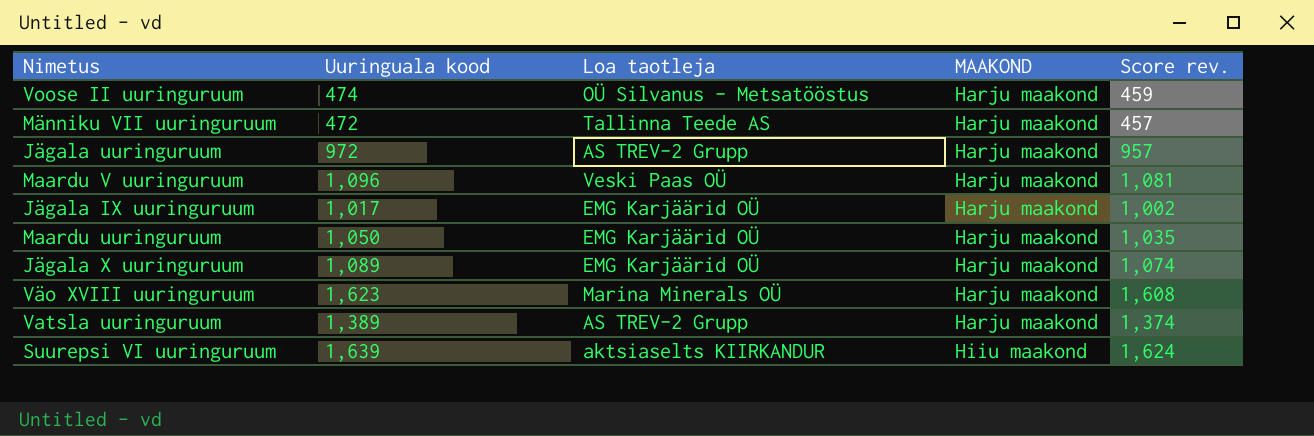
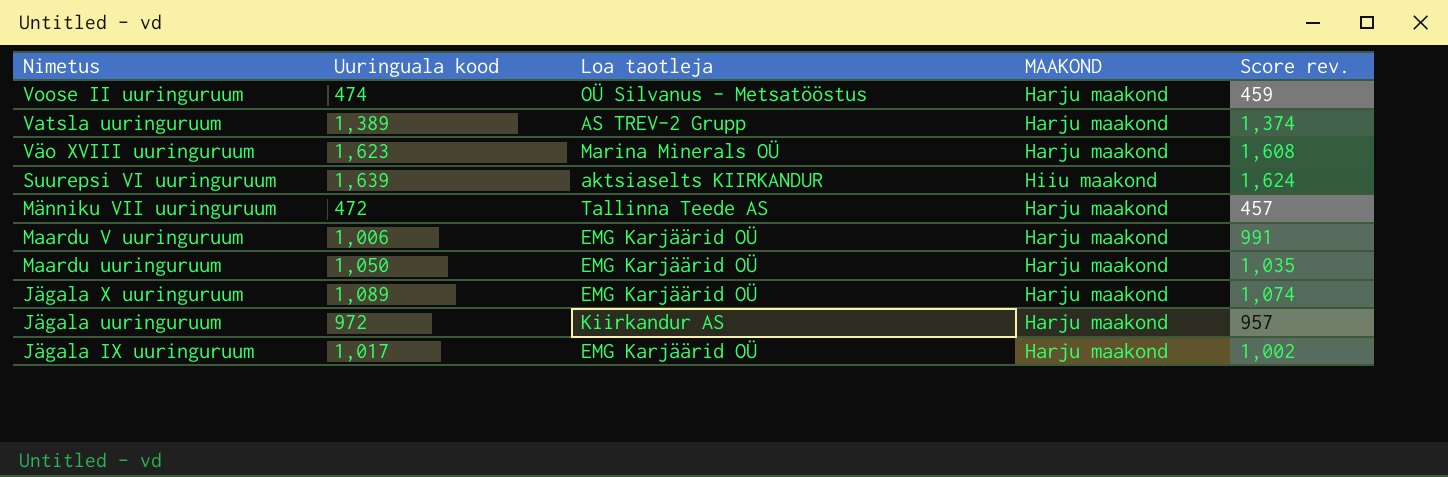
row order: MAAKOND ascending -> Nimetus descending
Maardu V uuringuruum | Uuringuala kood: 1,096 -> 1,006
Maardu V uuringuruum | Loa taotleja: Veski Paas OÜ -> EMG Karjäärid OÜ
Maardu V uuringuruum | Score rev.: 1,081 -> 991
Jägala uuringuruum | Loa taotleja: AS TREV-2 Grupp -> Kiirkandur AS

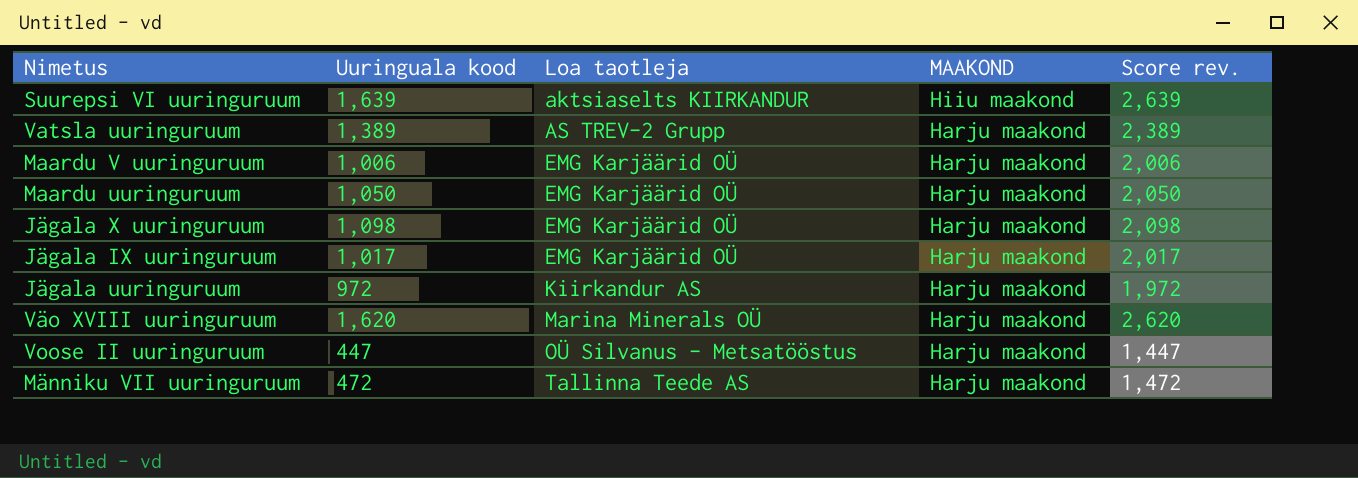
row order: Nimetus descending -> Loa taotleja ascending
column Score rev. | formula: [Uuringuala kood] - 15 -> [Uuringuala kood] + 1000
Jägala X uuringuruum | Uuringuala kood: 1,089 -> 1,098
Väo XVIII uuringuruum | Uuringuala kood: 1,623 -> 1,620
Voose II uuringuruum | Uuringuala kood: 474 -> 447

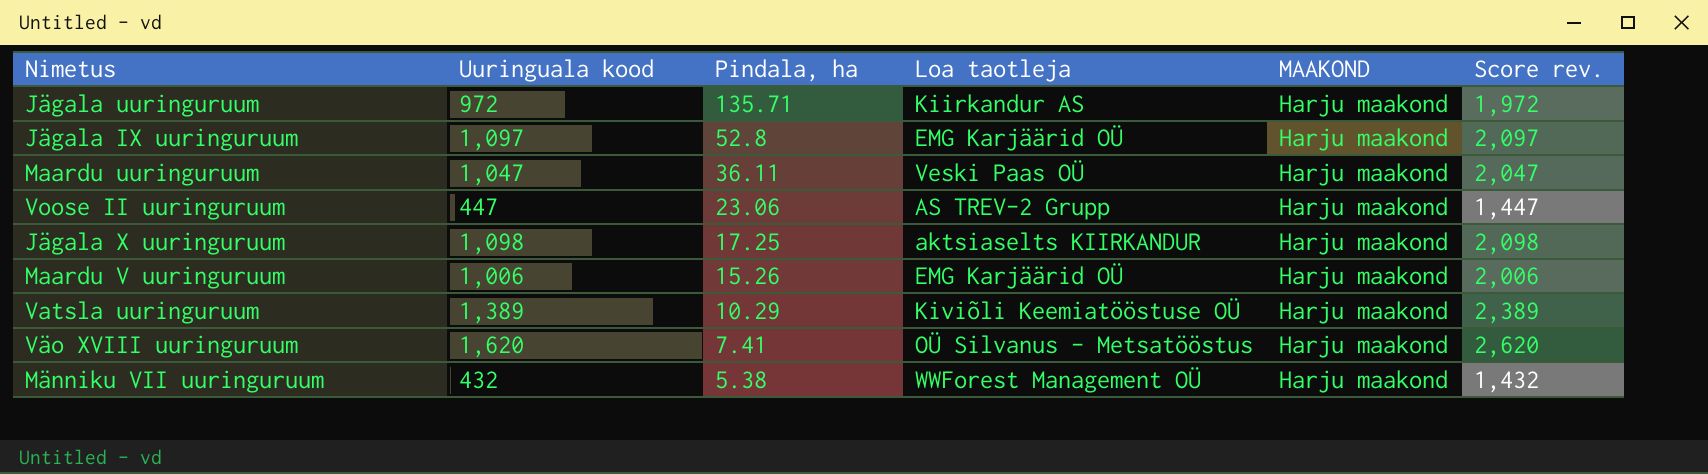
row order: Loa taotleja ascending -> Pindala, ha descending
column Pindala, ha | position: none -> 3
row Suurepsi VI uuringuruum: 1,639 | aktsiaselts KIIRKANDUR | Hiiu maakond | 2,639 -> none
Jägala IX uuringuruum | Uuringuala kood: 1,017 -> 1,097
Jägala IX uuringuruum | Score rev.: 2,017 -> 2,097
Maardu uuringuruum | Uuringuala kood: 1,050 -> 1,047
Maardu uuringuruum | Loa taotleja: EMG Karjäärid OÜ -> Veski Paas OÜ
Maardu uuringuruum | Score rev.: 2,050 -> 2,047
Voose II uuringuruum | Loa taotleja: OÜ Silvanus - Metsatööstus -> AS TREV-2 Grupp
Jägala X uuringuruum | Loa taotleja: EMG Karjäärid OÜ -> aktsiaselts KIIRKANDUR
Vatsla uuringuruum | Loa taotleja: AS TREV-2 Grupp -> Kiviõli Keemiatööstuse OÜ
Väo XVIII uuringuruum | Loa taotleja: Marina Minerals OÜ -> OÜ Silvanus - Metsatööstus
Männiku VII uuringuruum | Uuringuala kood: 472 -> 432
Männiku VII uuringuruum | Loa taotleja: Tallinna Teede AS -> WWForest Management OÜ
Männiku VII uuringuruum | Score rev.: 1,472 -> 1,432

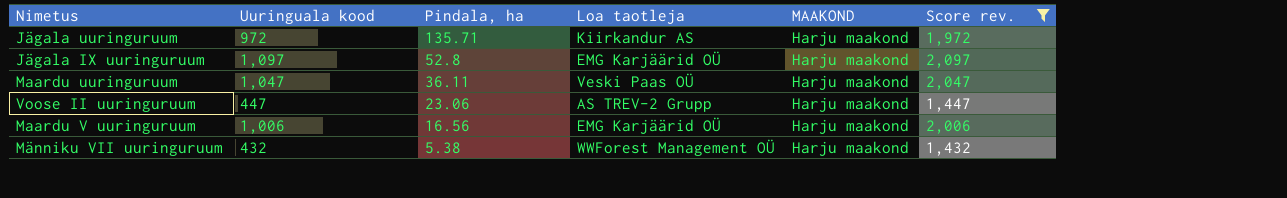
filter: none -> Score rev. <= 2,097
Maardu V uuringuruum | Pindala, ha: 15.26 -> 16.56

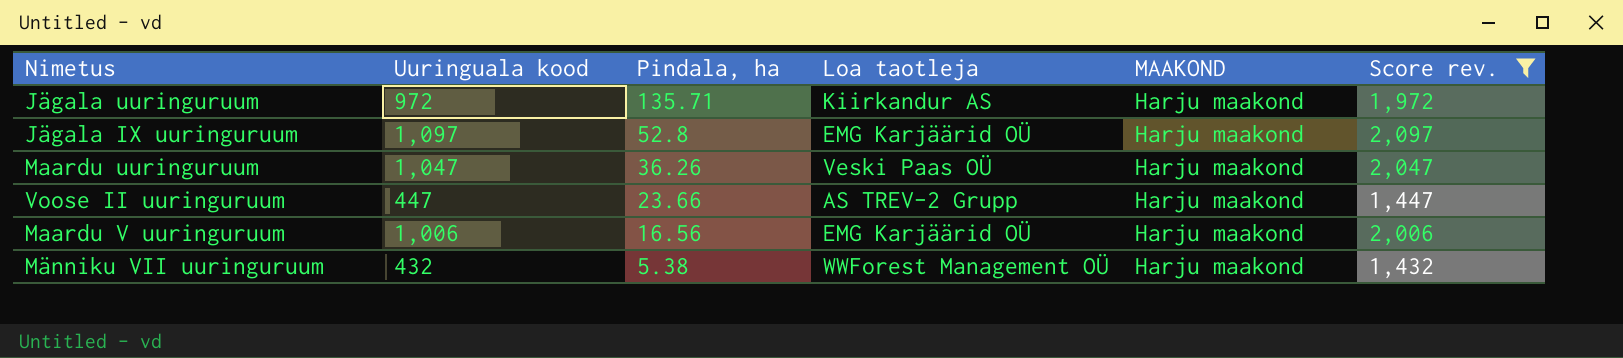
Maardu uuringuruum | Pindala, ha: 36.11 -> 36.26
Voose II uuringuruum | Pindala, ha: 23.06 -> 23.66

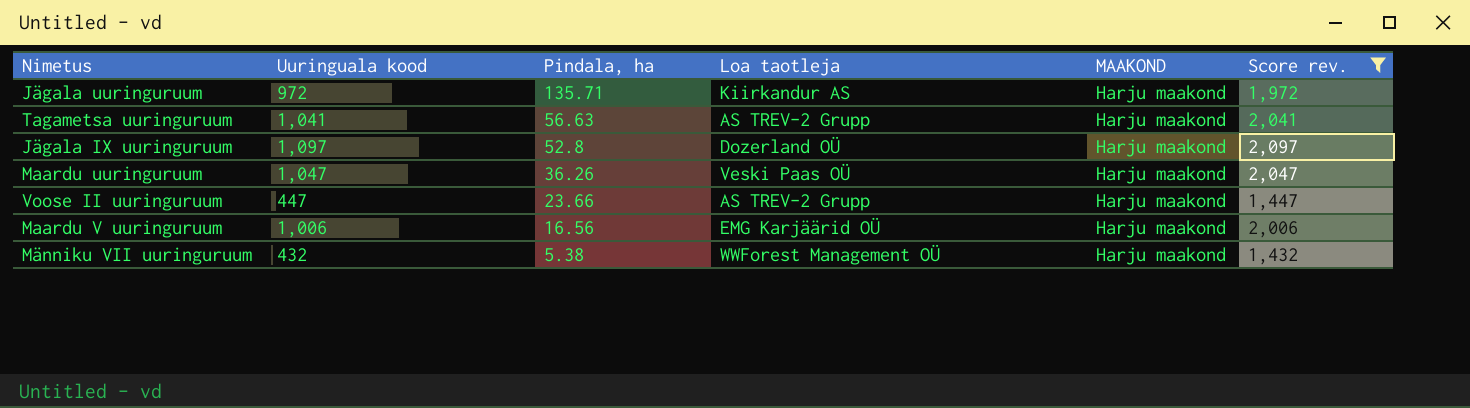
row Tagametsa uuringuruum: none -> 1,041 | 56.63 | AS TREV-2 Grupp | Harju maakond | 2,041
Jägala IX uuringuruum | Loa taotleja: EMG Karjäärid OÜ -> Dozerland OÜ

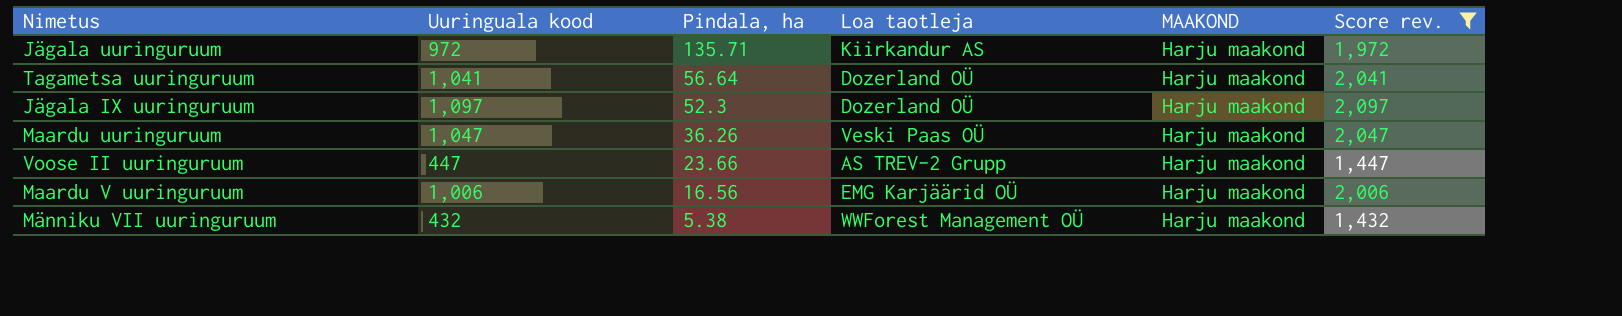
Tagametsa uuringuruum | Pindala, ha: 56.63 -> 56.64
Tagametsa uuringuruum | Loa taotleja: AS TREV-2 Grupp -> Dozerland OÜ
Jägala IX uuringuruum | Pindala, ha: 52.8 -> 52.3

